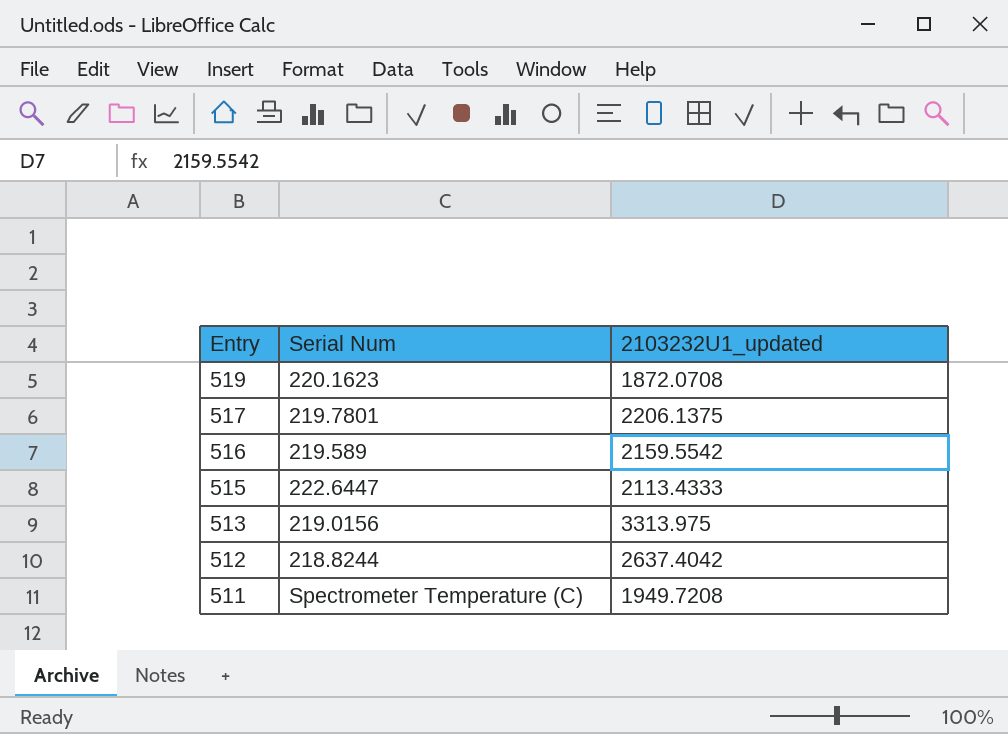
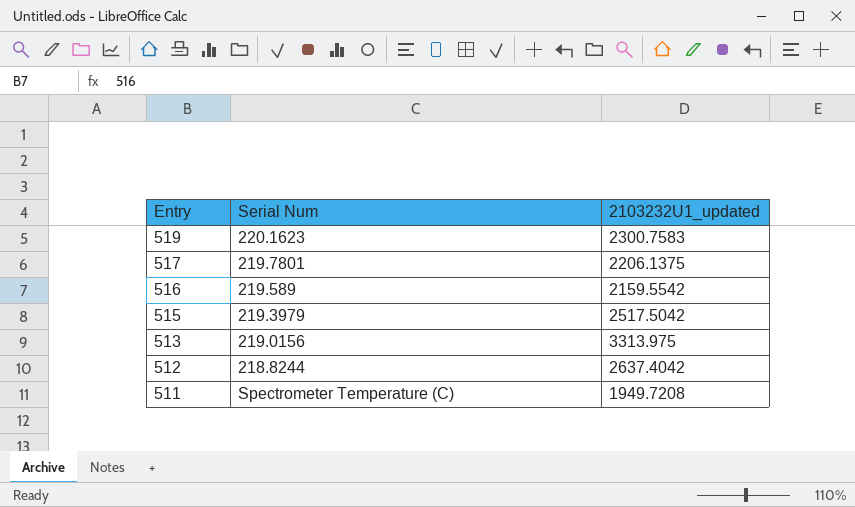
519 | 2103232U1_updated: 1872.0708 -> 2300.7583
515 | Serial Num: 222.6447 -> 219.3979
515 | 2103232U1_updated: 2113.4333 -> 2517.5042

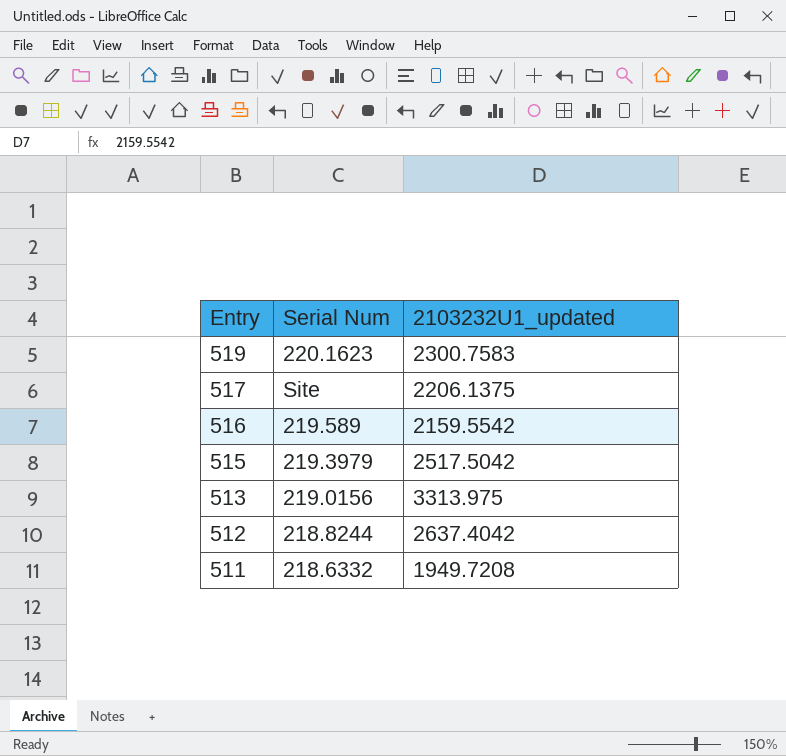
517 | Serial Num: 219.7801 -> Site
511 | Serial Num: Spectrometer Temperature (C) -> 218.6332

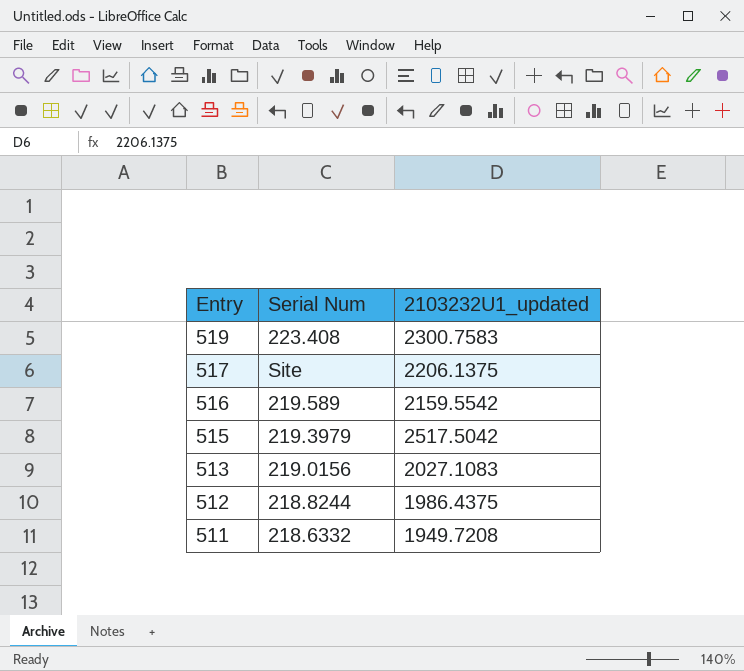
519 | Serial Num: 220.1623 -> 223.408
513 | 2103232U1_updated: 3313.975 -> 2027.1083
512 | 2103232U1_updated: 2637.4042 -> 1986.4375

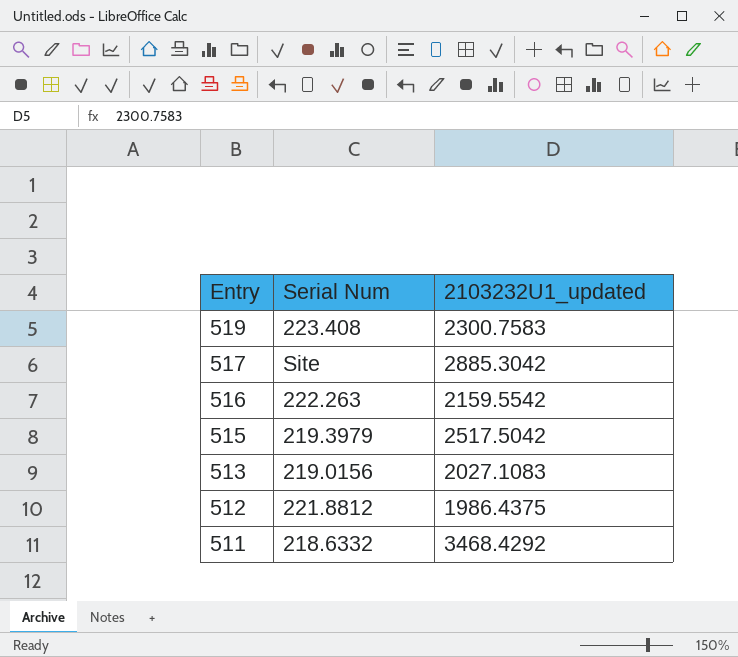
517 | 2103232U1_updated: 2206.1375 -> 2885.3042
516 | Serial Num: 219.589 -> 222.263
512 | Serial Num: 218.8244 -> 221.8812
511 | 2103232U1_updated: 1949.7208 -> 3468.4292

